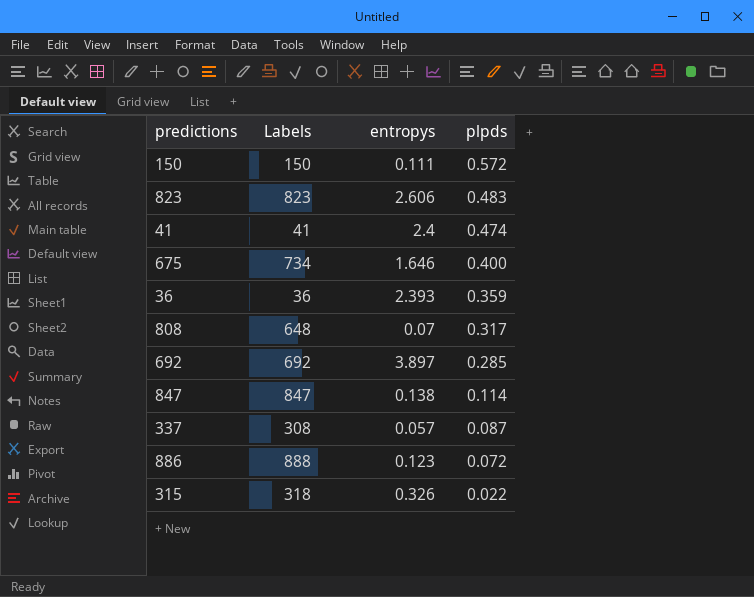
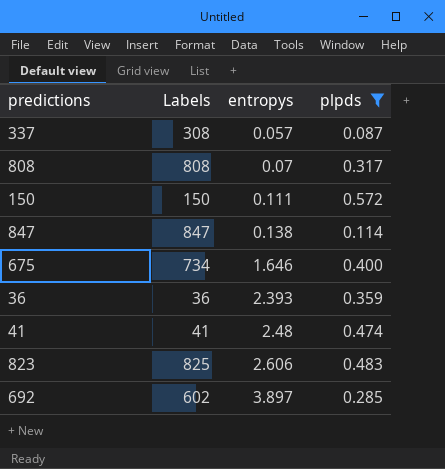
filter: none -> plpds >= 0.087
row order: plpds descending -> entropys ascending
808 | Labels: 648 -> 808
41 | entropys: 2.4 -> 2.48
823 | Labels: 823 -> 825
692 | Labels: 692 -> 602

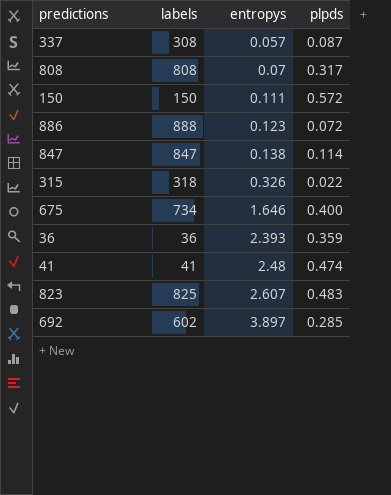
filter: plpds >= 0.087 -> none
column name: Labels -> labels
823 | entropys: 2.606 -> 2.607

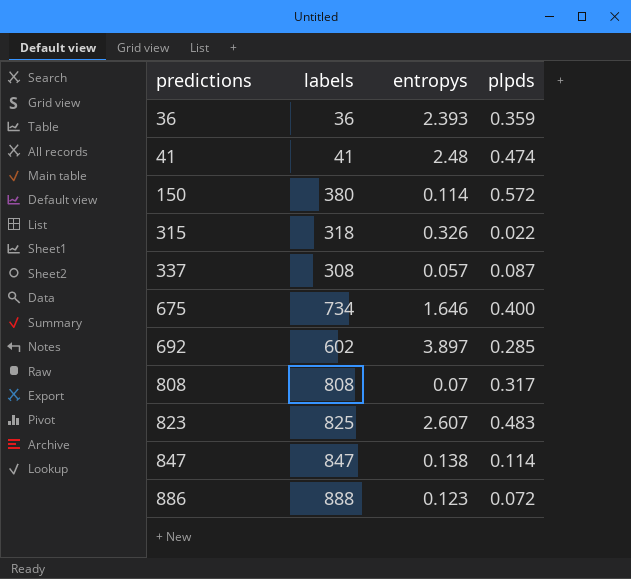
row order: entropys ascending -> predictions ascending
150 | labels: 150 -> 380
150 | entropys: 0.111 -> 0.114

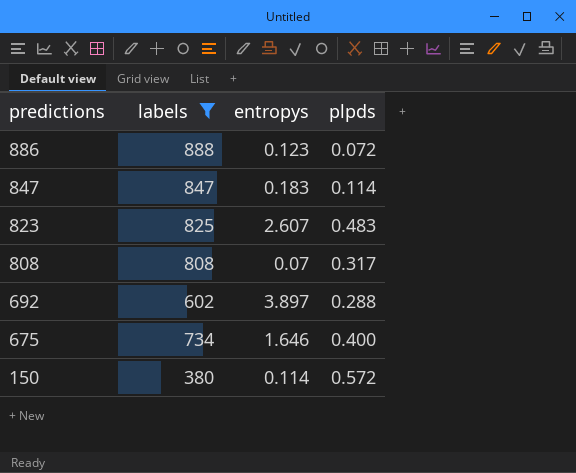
filter: none -> labels >= 380
row order: predictions ascending -> predictions descending
847 | entropys: 0.138 -> 0.183
692 | plpds: 0.285 -> 0.288

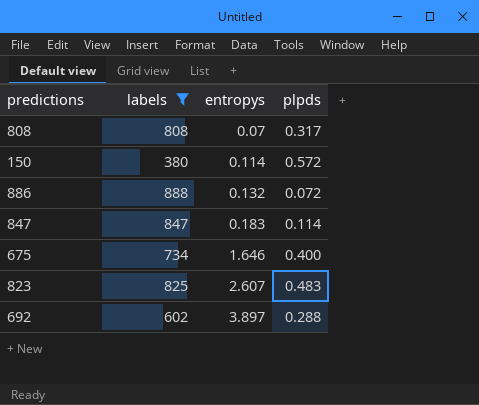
row order: predictions descending -> entropys ascending
886 | entropys: 0.123 -> 0.132

